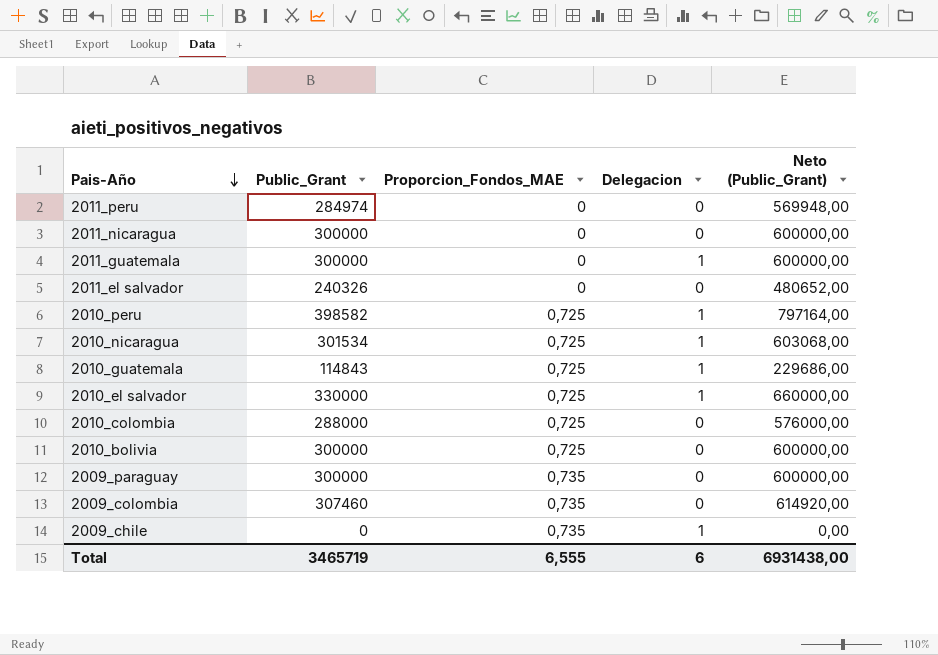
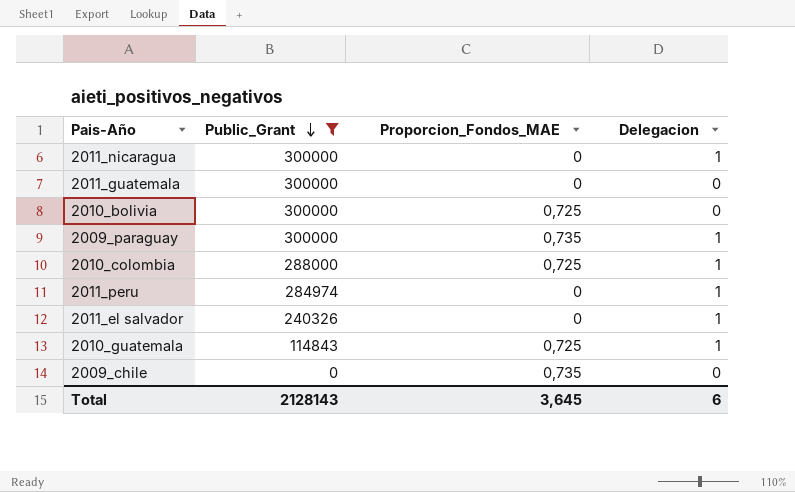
filter: none -> Public_Grant <= 300000
row order: Pais-Año descending -> Public_Grant descending
column Neto (Public_Grant) | formula: [Public_Grant] * 2 -> none
2011_nicaragua | Delegacion: 0 -> 1
2011_guatemala | Delegacion: 1 -> 0
2009_paraguay | Delegacion: 0 -> 1
2010_colombia | Delegacion: 0 -> 1
2011_peru | Delegacion: 0 -> 1
2011_el salvador | Delegacion: 0 -> 1
2009_chile | Delegacion: 1 -> 0
Total | Public_Grant: 3465719 -> 2128143
Total | Proporcion_Fondos_MAE: 6,555 -> 3,645

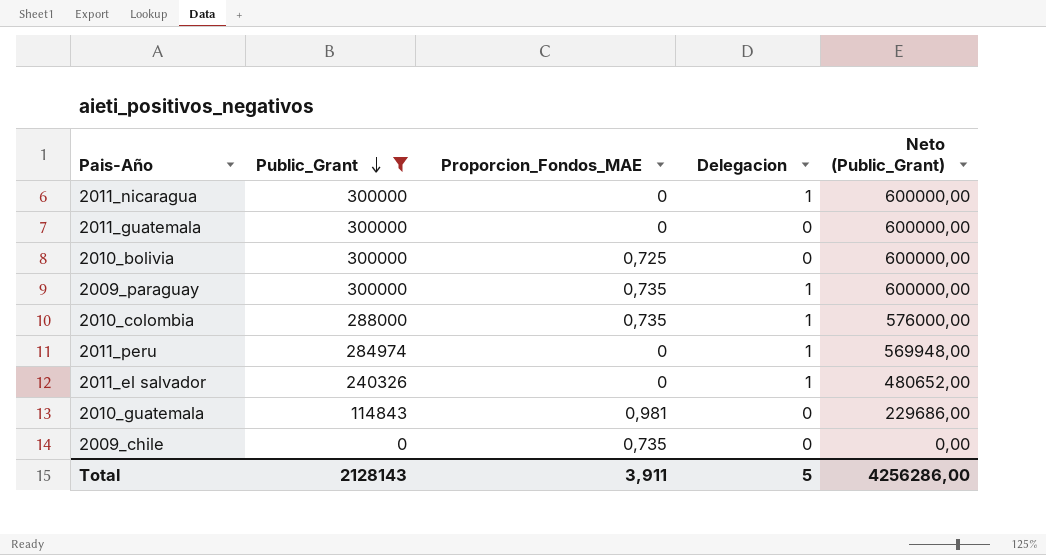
column Neto (Public_Grant) | formula: none -> [Public_Grant] * 2
2010_colombia | Proporcion_Fondos_MAE: 0,725 -> 0,735
2010_guatemala | Proporcion_Fondos_MAE: 0,725 -> 0,981
2010_guatemala | Delegacion: 1 -> 0
Total | Proporcion_Fondos_MAE: 3,645 -> 3,911
Total | Delegacion: 6 -> 5

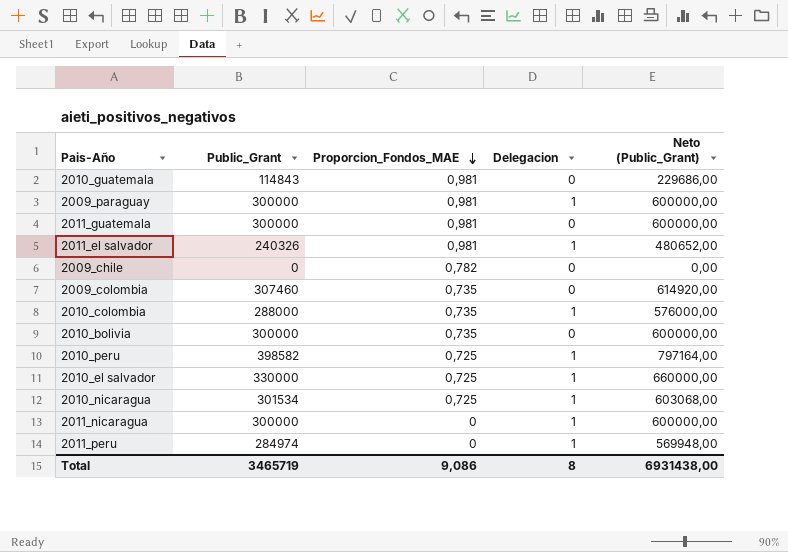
filter: Public_Grant <= 300000 -> none
row order: Public_Grant descending -> Proporcion_Fondos_MAE descending
2009_paraguay | Proporcion_Fondos_MAE: 0,735 -> 0,981
2011_guatemala | Proporcion_Fondos_MAE: 0 -> 0,981
2011_el salvador | Proporcion_Fondos_MAE: 0 -> 0,981
2009_chile | Proporcion_Fondos_MAE: 0,735 -> 0,782
2010_bolivia | Proporcion_Fondos_MAE: 0,725 -> 0,735
Total | Public_Grant: 2128143 -> 3465719
Total | Proporcion_Fondos_MAE: 3,911 -> 9,086
Total | Delegacion: 5 -> 8
Total | Neto (Public_Grant): 4256286,00 -> 6931438,00

